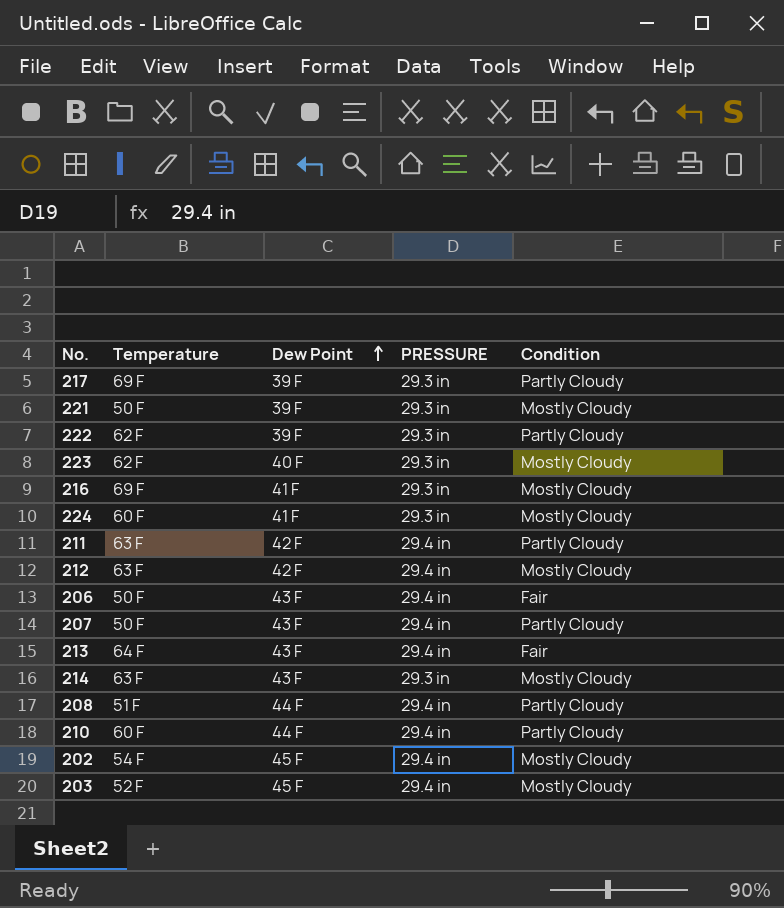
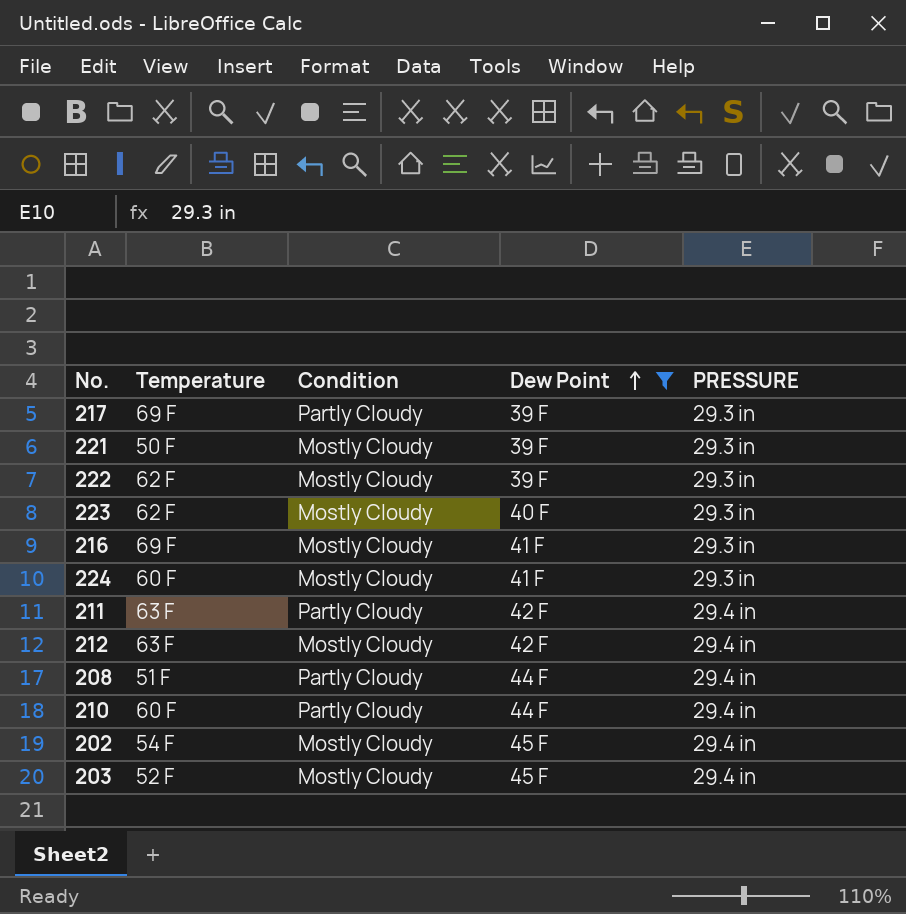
filter: none -> Dew Point != 43 F
column Condition | position: 5 -> 3
222 | Condition: Partly Cloudy -> Mostly Cloudy

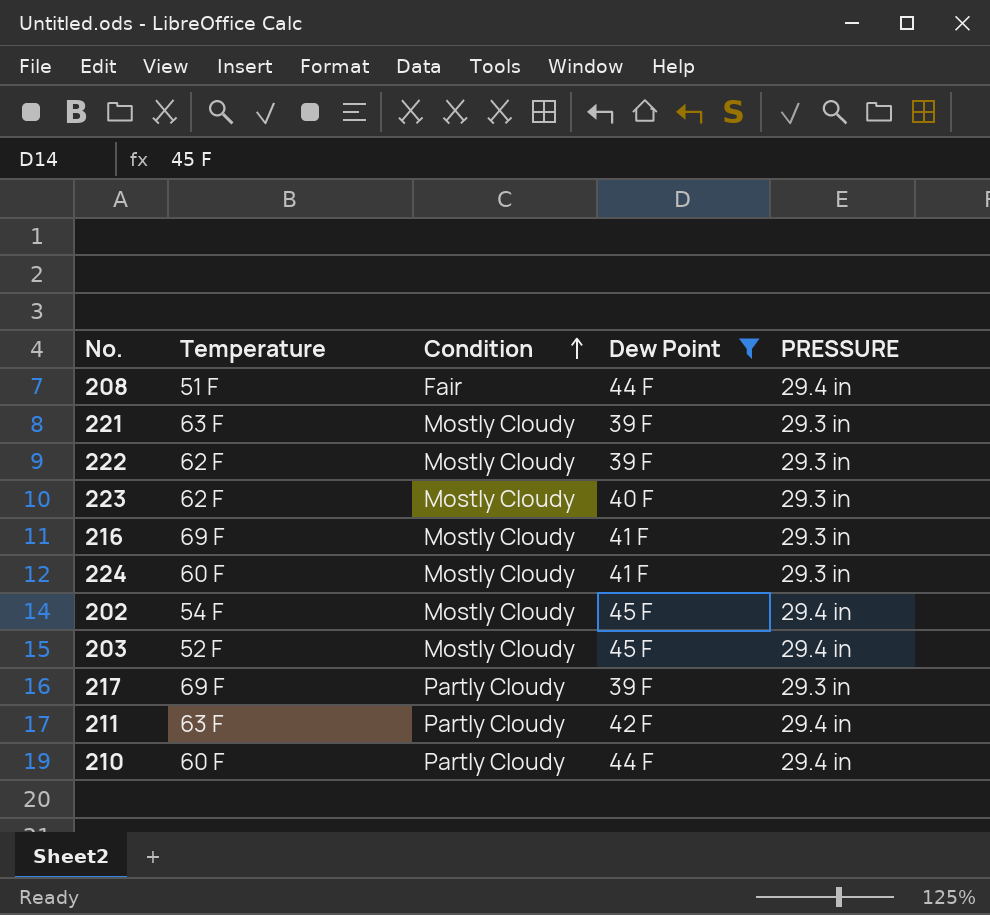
row order: Dew Point ascending -> Condition ascending
row 212: 63 F | Mostly Cloudy | 42 F | 29.4 in -> none
208 | Condition: Partly Cloudy -> Fair
221 | Temperature: 50 F -> 63 F

